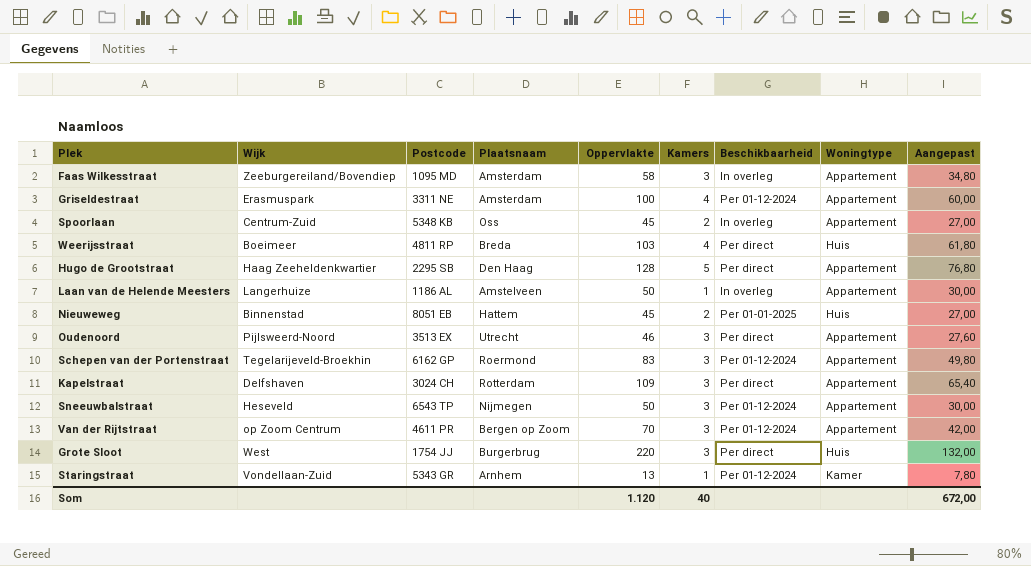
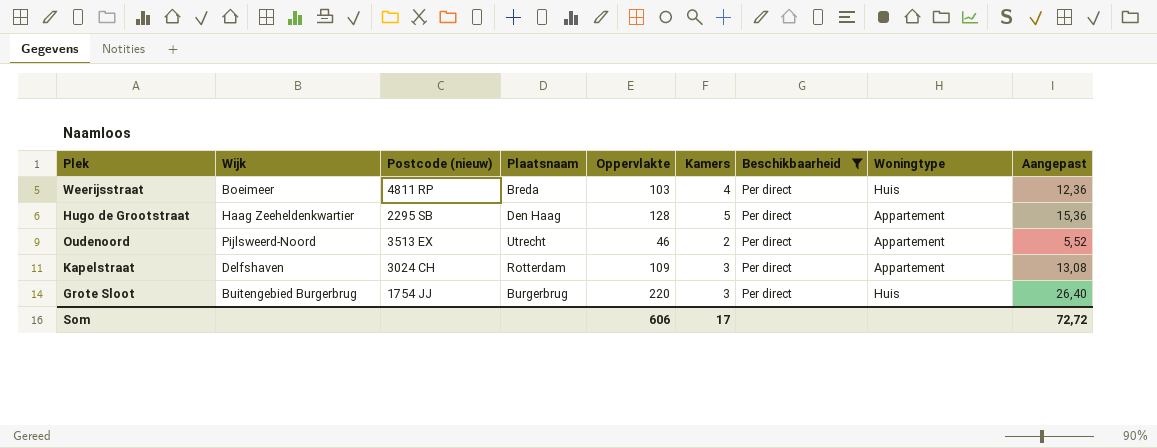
filter: none -> Beschikbaarheid = Per direct
column name: Postcode -> Postcode (nieuw)
column Aangepast | formula: [Oppervlakte] * 0,6 -> [Oppervlakte] * 0,12
Oudenoord | Kamers: 3 -> 2
Grote Sloot | Wijk: West -> Buitengebied Burgerbrug
Som | Oppervlakte: 1.120 -> 606
Som | Kamers: 40 -> 17
Som | Aangepast: 672,00 -> 72,72

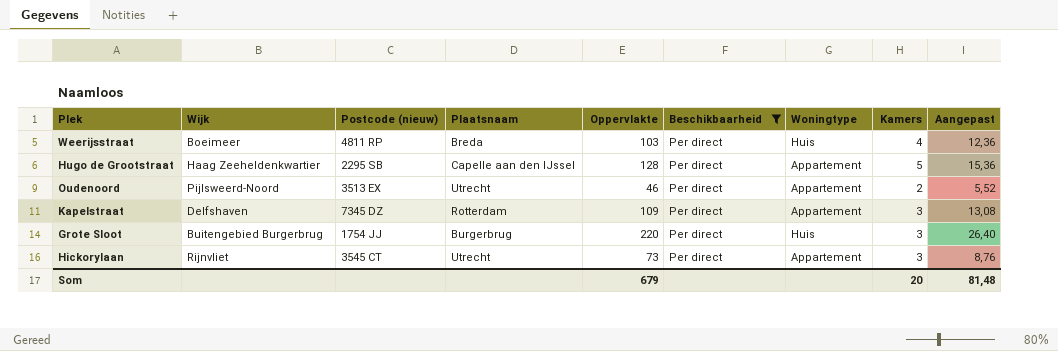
column Kamers | position: 6 -> 8
Hugo de Grootstraat | Plaatsnaam: Den Haag -> Capelle aan den IJssel
Kapelstraat | Postcode (nieuw): 3024 CH -> 7345 DZ
row Hickorylaan: none -> Rijnvliet | 3545 CT | Utrecht | 73 | Per direct | Appartement | 3 | 8,76
Som | Oppervlakte: 606 -> 679
Som | Kamers: 17 -> 20
Som | Aangepast: 72,72 -> 81,48

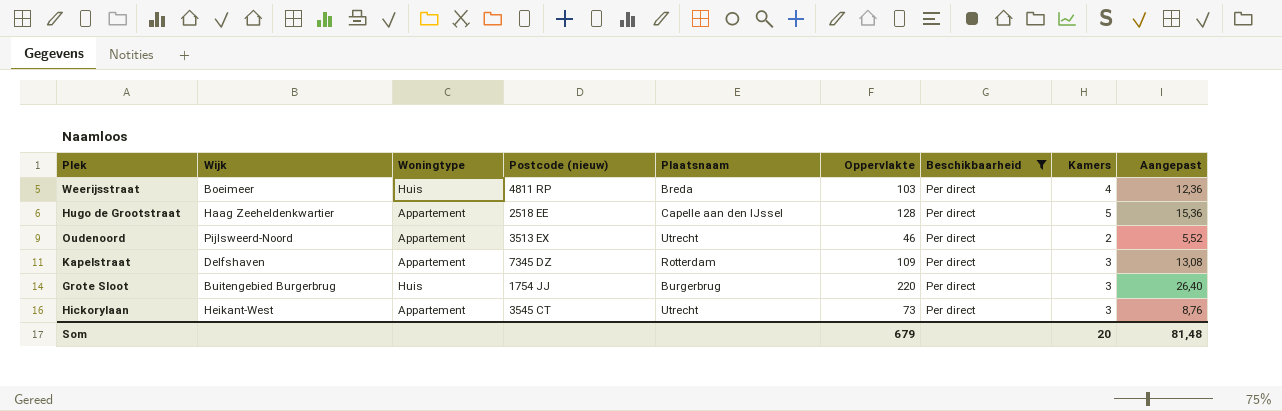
column Woningtype | position: 7 -> 3
Hugo de Grootstraat | Postcode (nieuw): 2295 SB -> 2518 EE
Hickorylaan | Wijk: Rijnvliet -> Heikant-West

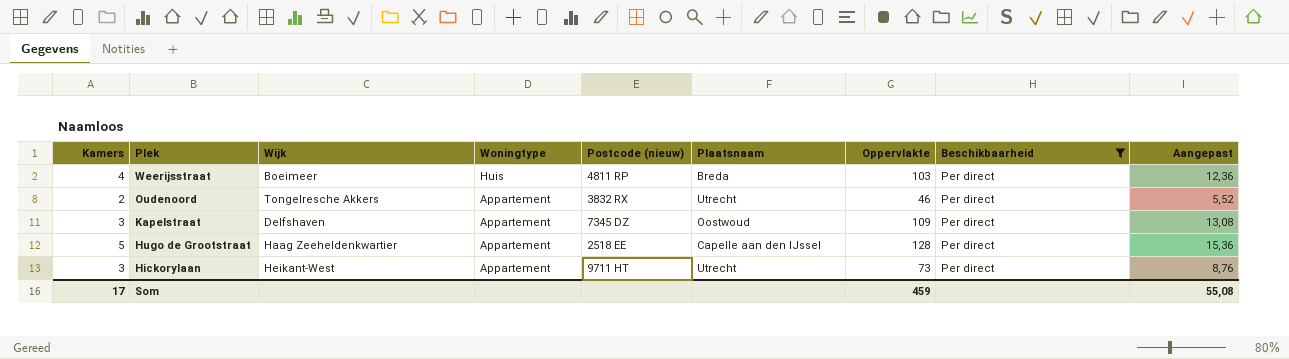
row order: none -> Plek descending
column Kamers | position: 8 -> 1
row Grote Sloot: Buitengebied Burgerbrug | Huis | 1754 JJ | Burgerbrug | 220 | Per direct | 3 | 26,40 -> none
Oudenoord | Wijk: Pijlsweerd-Noord -> Tongelresche Akkers
Oudenoord | Postcode (nieuw): 3513 EX -> 3832 RX
Kapelstraat | Plaatsnaam: Rotterdam -> Oostwoud
Hickorylaan | Postcode (nieuw): 3545 CT -> 9711 HT
Som | Kamers: 20 -> 17
Som | Oppervlakte: 679 -> 459
Som | Aangepast: 81,48 -> 55,08

